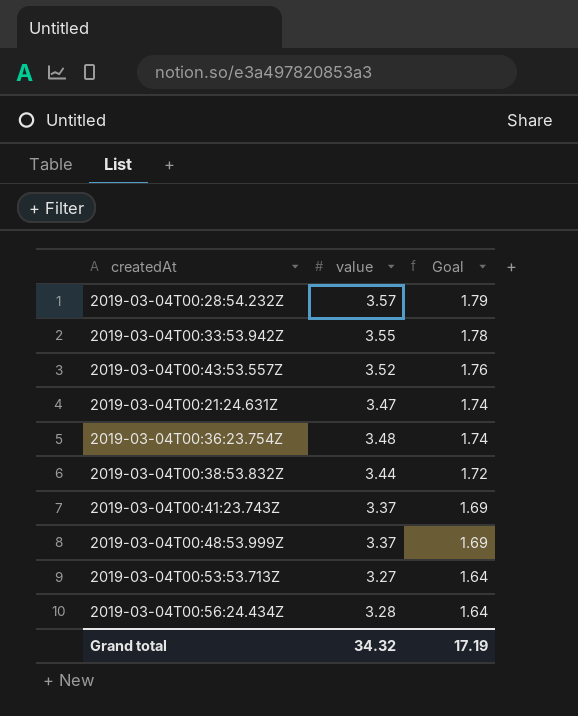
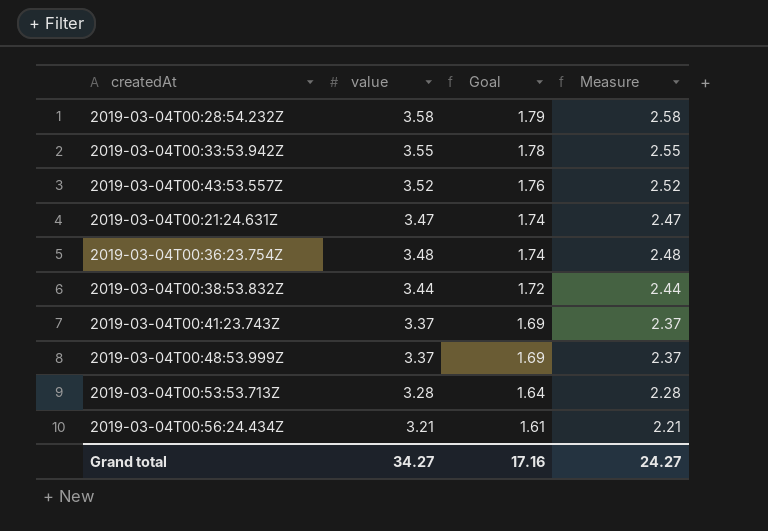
column Measure | formula: none -> [value] - 1
2019-03-04T00:28:54.232Z | value: 3.57 -> 3.58
2019-03-04T00:53:53.713Z | value: 3.27 -> 3.28
2019-03-04T00:56:24.434Z | value: 3.28 -> 3.21
2019-03-04T00:56:24.434Z | Goal: 1.64 -> 1.61
Grand total | value: 34.32 -> 34.27
Grand total | Goal: 17.19 -> 17.16

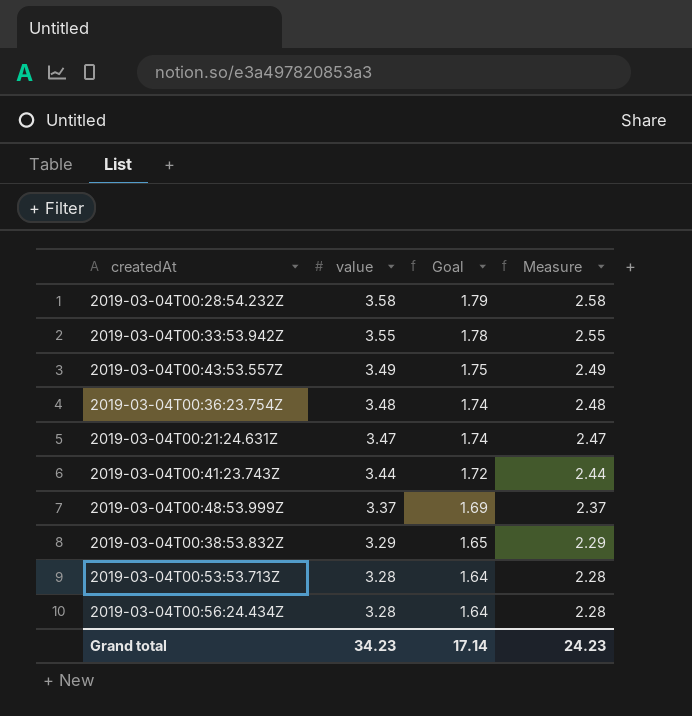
row order: Goal descending -> value descending
2019-03-04T00:43:53.557Z | value: 3.52 -> 3.49
2019-03-04T00:43:53.557Z | Goal: 1.76 -> 1.75
2019-03-04T00:43:53.557Z | Measure: 2.52 -> 2.49
2019-03-04T00:41:23.743Z | value: 3.37 -> 3.44
2019-03-04T00:41:23.743Z | Goal: 1.69 -> 1.72
2019-03-04T00:41:23.743Z | Measure: 2.37 -> 2.44
2019-03-04T00:38:53.832Z | value: 3.44 -> 3.29
2019-03-04T00:38:53.832Z | Goal: 1.72 -> 1.65
2019-03-04T00:38:53.832Z | Measure: 2.44 -> 2.29
2019-03-04T00:56:24.434Z | value: 3.21 -> 3.28
2019-03-04T00:56:24.434Z | Goal: 1.61 -> 1.64
2019-03-04T00:56:24.434Z | Measure: 2.21 -> 2.28
Grand total | value: 34.27 -> 34.23
Grand total | Goal: 17.16 -> 17.14
Grand total | Measure: 24.27 -> 24.23

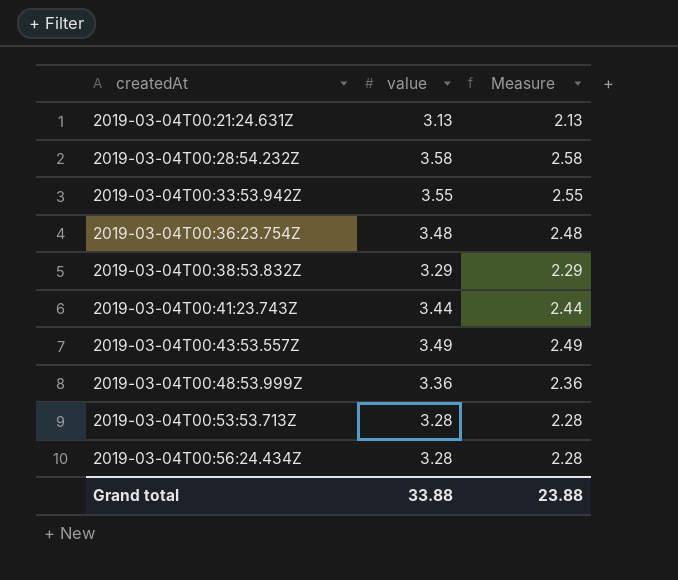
row order: value descending -> createdAt ascending
column Goal | formula: [value] * 0.5 -> none
2019-03-04T00:21:24.631Z | value: 3.47 -> 3.13
2019-03-04T00:21:24.631Z | Measure: 2.47 -> 2.13
2019-03-04T00:48:53.999Z | value: 3.37 -> 3.36
2019-03-04T00:48:53.999Z | Measure: 2.37 -> 2.36
Grand total | value: 34.23 -> 33.88
Grand total | Measure: 24.23 -> 23.88

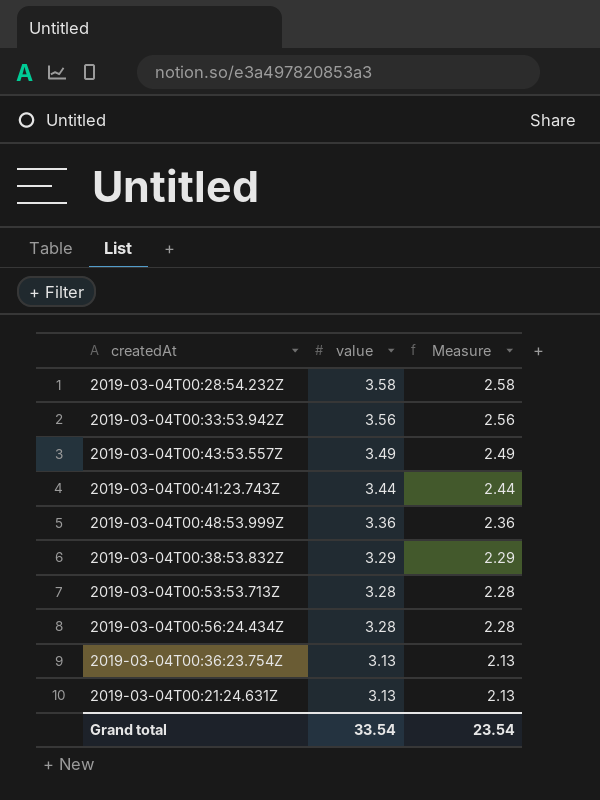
row order: createdAt ascending -> value descending
2019-03-04T00:33:53.942Z | value: 3.55 -> 3.56
2019-03-04T00:33:53.942Z | Measure: 2.55 -> 2.56
2019-03-04T00:36:23.754Z | value: 3.48 -> 3.13
2019-03-04T00:36:23.754Z | Measure: 2.48 -> 2.13
Grand total | value: 33.88 -> 33.54
Grand total | Measure: 23.88 -> 23.54

